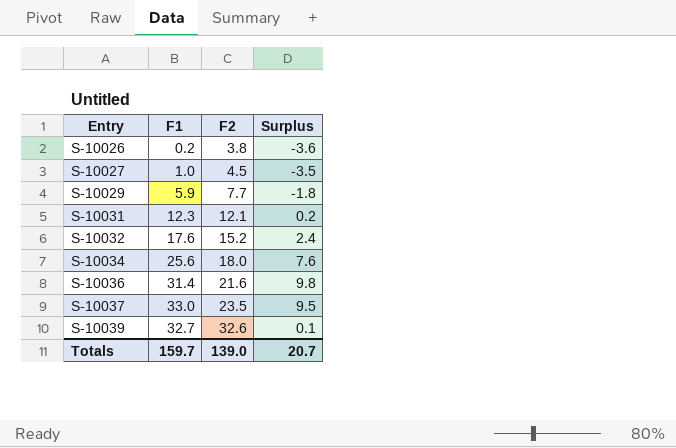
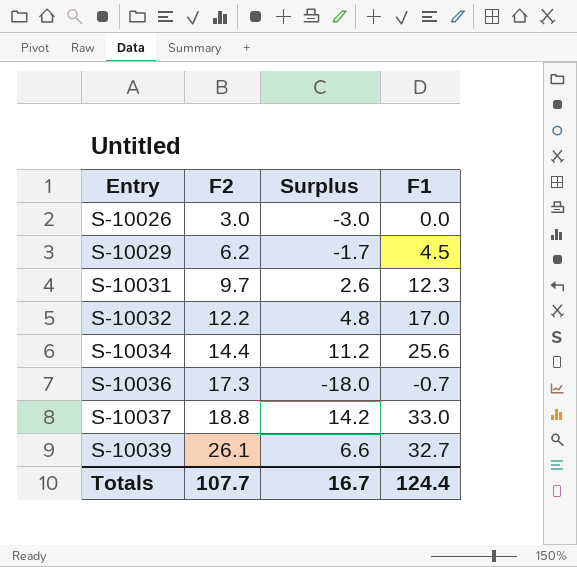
column F1 | position: 2 -> 4
row S-10027: 1.0 | 4.5 | -3.5 -> none
S-10026 | F2: 3.8 -> 3.0
S-10026 | Surplus: -3.6 -> -3.0
S-10026 | F1: 0.2 -> 0.0
S-10029 | F2: 7.7 -> 6.2
S-10029 | Surplus: -1.8 -> -1.7
S-10029 | F1: 5.9 -> 4.5
S-10031 | F2: 12.1 -> 9.7
S-10031 | Surplus: 0.2 -> 2.6
S-10032 | F2: 15.2 -> 12.2
S-10032 | Surplus: 2.4 -> 4.8
S-10032 | F1: 17.6 -> 17.0
S-10034 | F2: 18.0 -> 14.4
S-10034 | Surplus: 7.6 -> 11.2
S-10036 | F2: 21.6 -> 17.3
S-10036 | Surplus: 9.8 -> -18.0
S-10036 | F1: 31.4 -> -0.7
S-10037 | F2: 23.5 -> 18.8
S-10037 | Surplus: 9.5 -> 14.2
S-10039 | F2: 32.6 -> 26.1
S-10039 | Surplus: 0.1 -> 6.6
Totals | F2: 139.0 -> 107.7
Totals | Surplus: 20.7 -> 16.7
Totals | F1: 159.7 -> 124.4

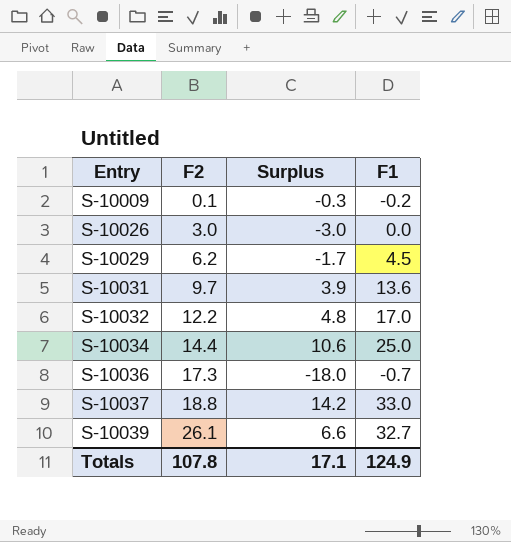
row S-10009: none -> 0.1 | -0.3 | -0.2
S-10031 | Surplus: 2.6 -> 3.9
S-10031 | F1: 12.3 -> 13.6
S-10034 | Surplus: 11.2 -> 10.6
S-10034 | F1: 25.6 -> 25.0
Totals | F2: 107.7 -> 107.8
Totals | Surplus: 16.7 -> 17.1
Totals | F1: 124.4 -> 124.9

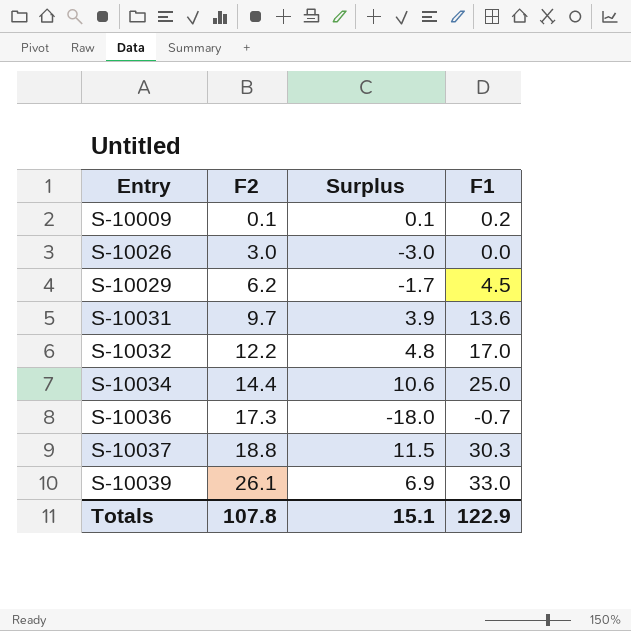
S-10009 | Surplus: -0.3 -> 0.1
S-10009 | F1: -0.2 -> 0.2
S-10037 | Surplus: 14.2 -> 11.5
S-10037 | F1: 33.0 -> 30.3
S-10039 | Surplus: 6.6 -> 6.9
S-10039 | F1: 32.7 -> 33.0
Totals | Surplus: 17.1 -> 15.1
Totals | F1: 124.9 -> 122.9

